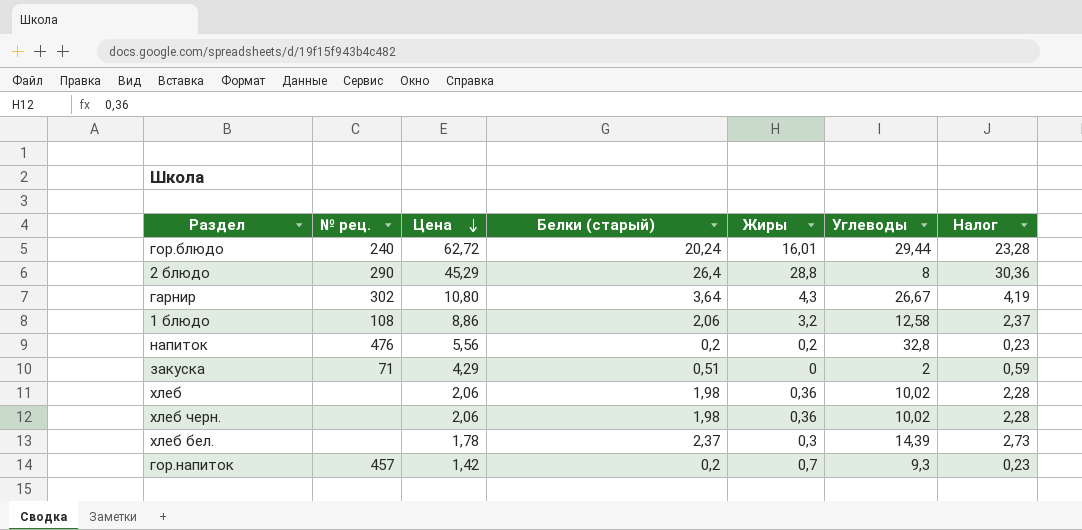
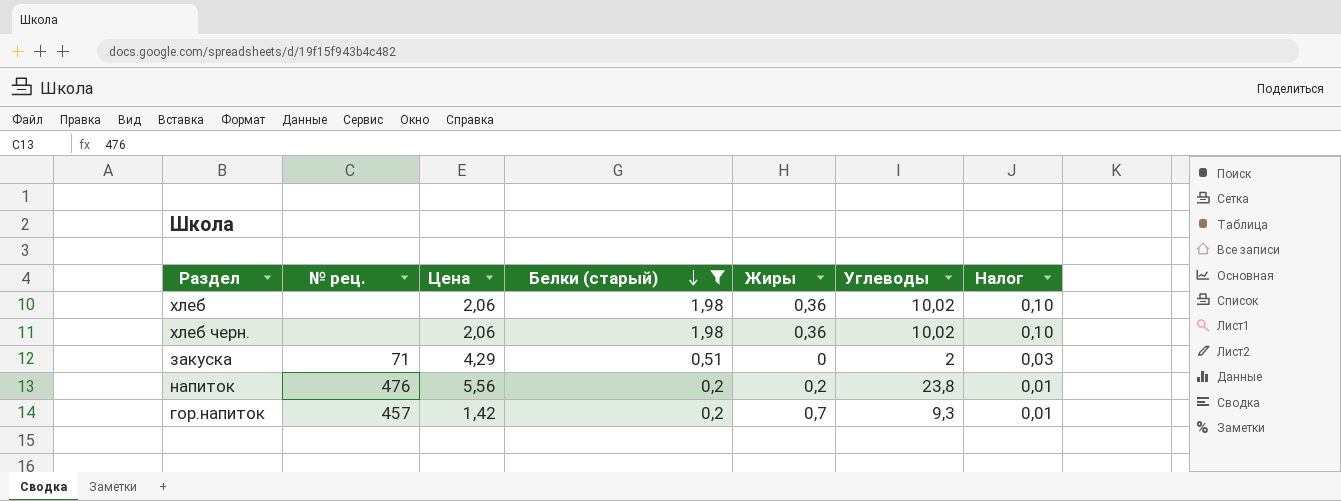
filter: none -> Белки (старый) <= 1,98
row order: Цена descending -> Белки (старый) descending
column Налог | formula: [Белки (старый)] * 1,15 -> [Белки (старый)] * 0,05
напиток | Углеводы: 32,8 -> 23,8

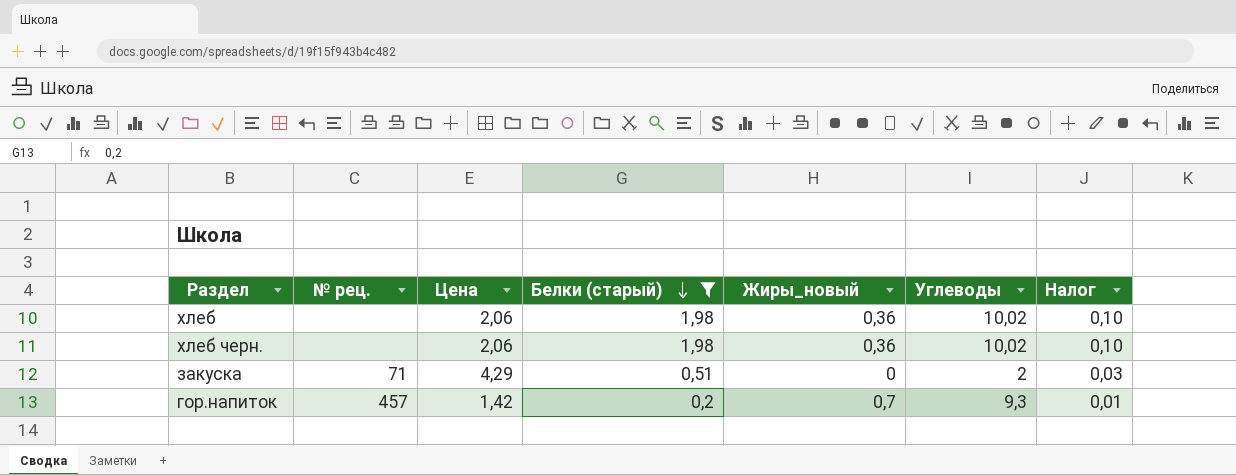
column name: Жиры -> Жиры_новый
row напиток: 476 | 5,56 | 0,2 | 0,2 | 23,8 | 0,01 -> none

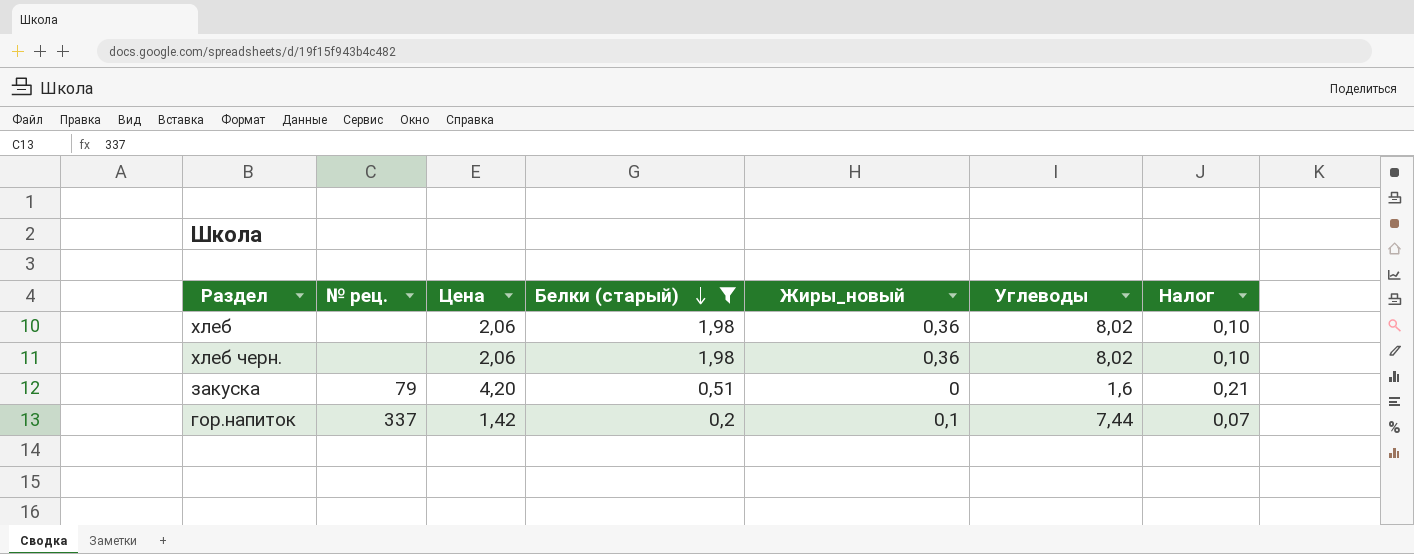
column Налог | formula: [Белки (старый)] * 0,05 -> [Цена] * 0,05
хлеб | Углеводы: 10,02 -> 8,02
хлеб черн. | Углеводы: 10,02 -> 8,02
закуска | № рец.: 71 -> 79
закуска | Цена: 4,29 -> 4,20
закуска | Углеводы: 2 -> 1,6
гор.напиток | № рец.: 457 -> 337
гор.напиток | Жиры_новый: 0,7 -> 0,1
гор.напиток | Углеводы: 9,3 -> 7,44

